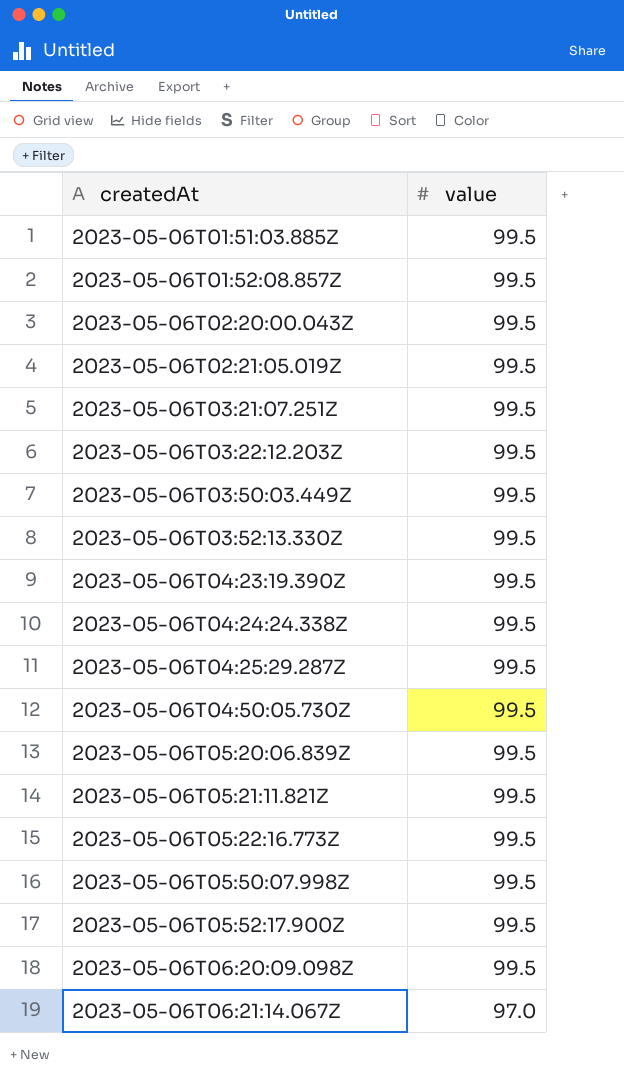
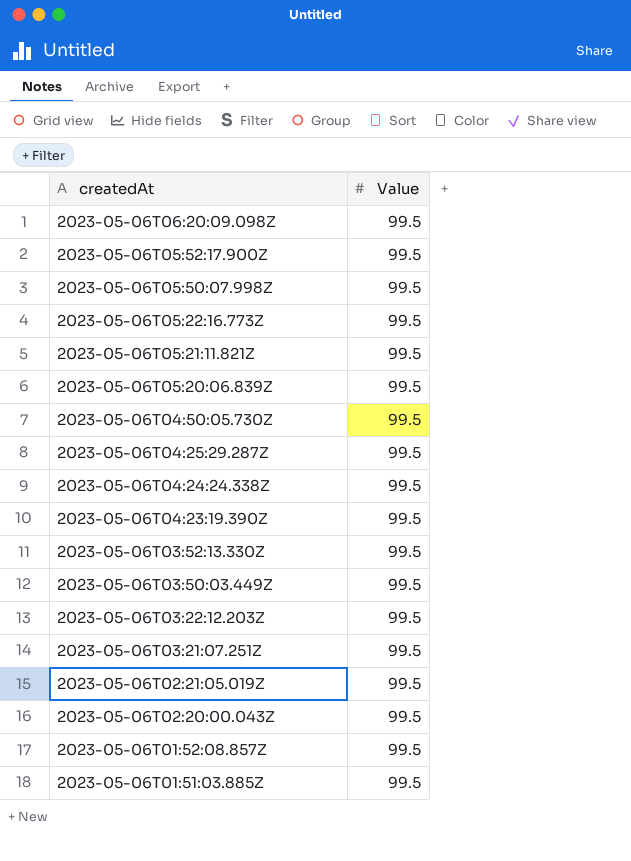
row order: createdAt ascending -> createdAt descending
column name: value -> Value
row 2023-05-06T06:21:14.067Z: 97.0 -> none

